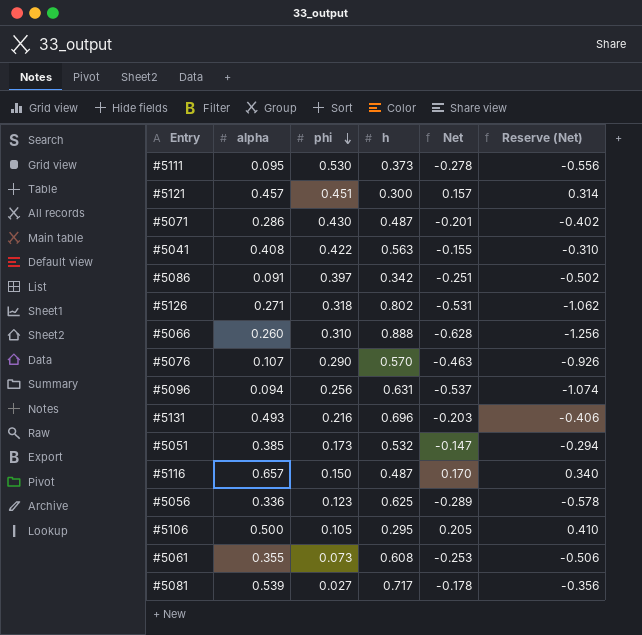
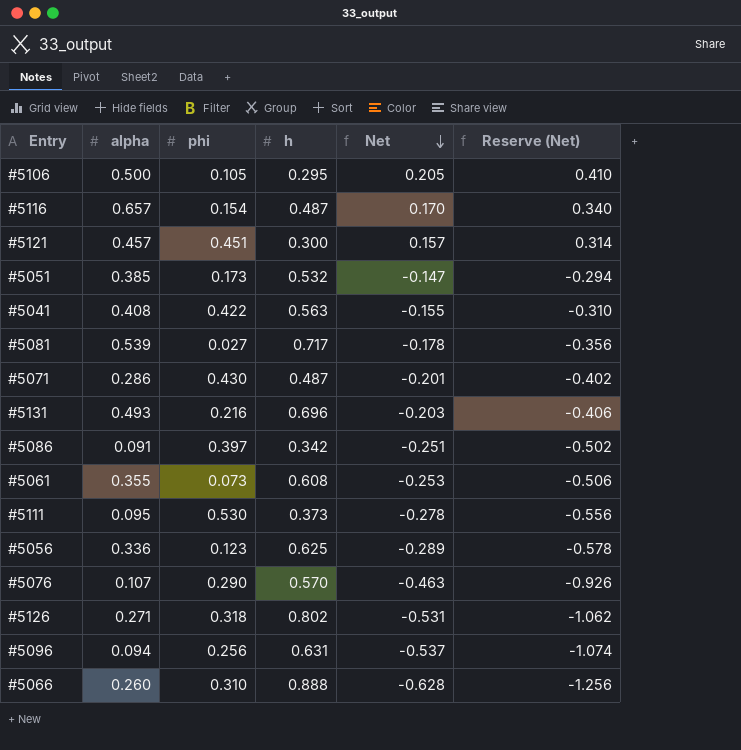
row order: phi descending -> Net descending
#5116 | phi: 0.150 -> 0.154

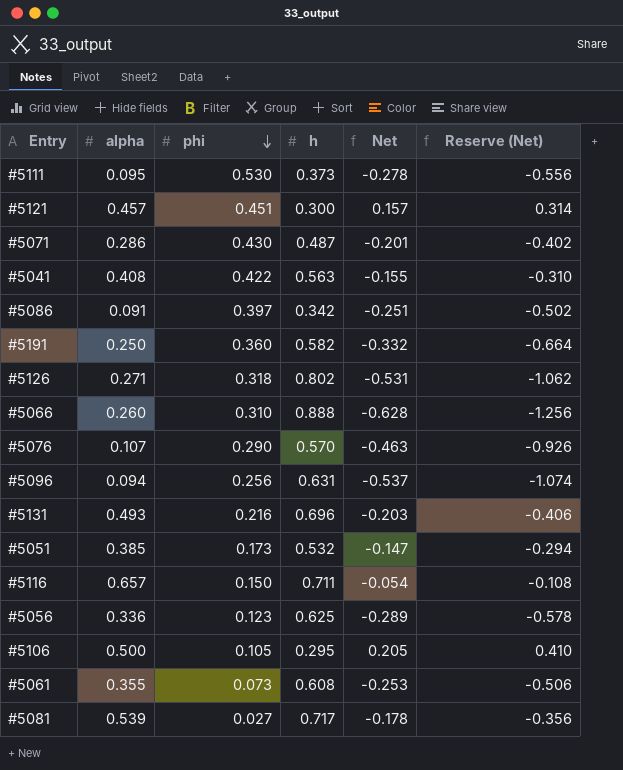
row order: Net descending -> phi descending
row #5191: none -> 0.250 | 0.360 | 0.582 | -0.332 | -0.664
#5116 | phi: 0.154 -> 0.150
#5116 | h: 0.487 -> 0.711
#5116 | Net: 0.170 -> -0.054
#5116 | Reserve (Net): 0.340 -> -0.108

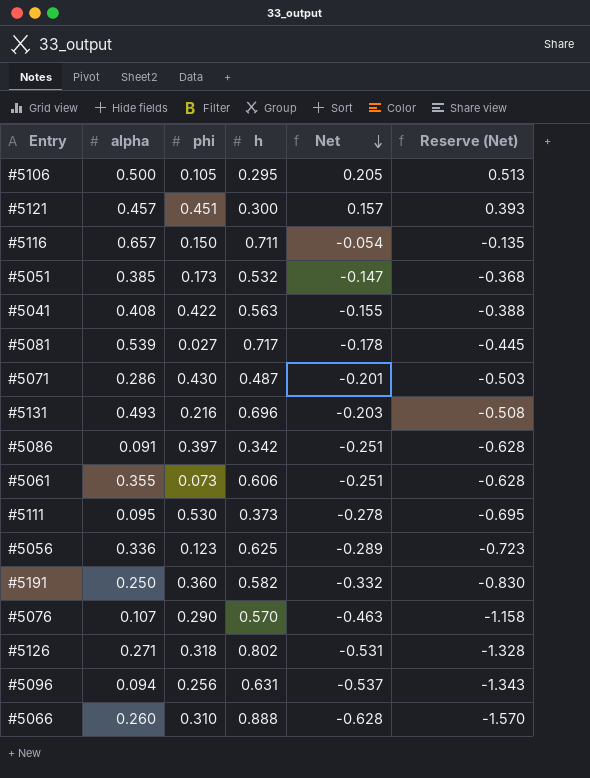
row order: phi descending -> Net descending
column Reserve (Net) | formula: [Net] * 2 -> [Net] * 2.5
#5061 | h: 0.608 -> 0.606
#5061 | Net: -0.253 -> -0.251

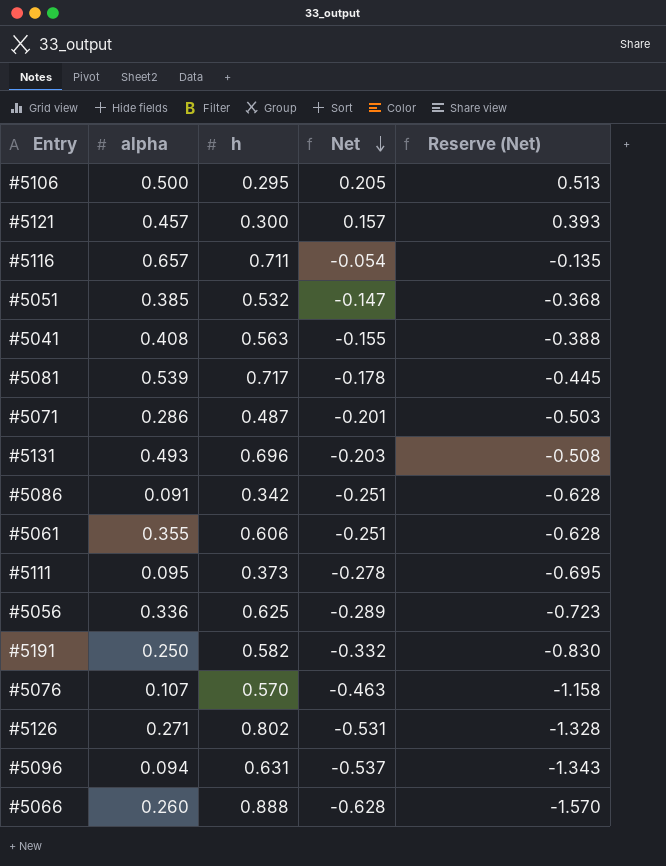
column phi | position: 3 -> none

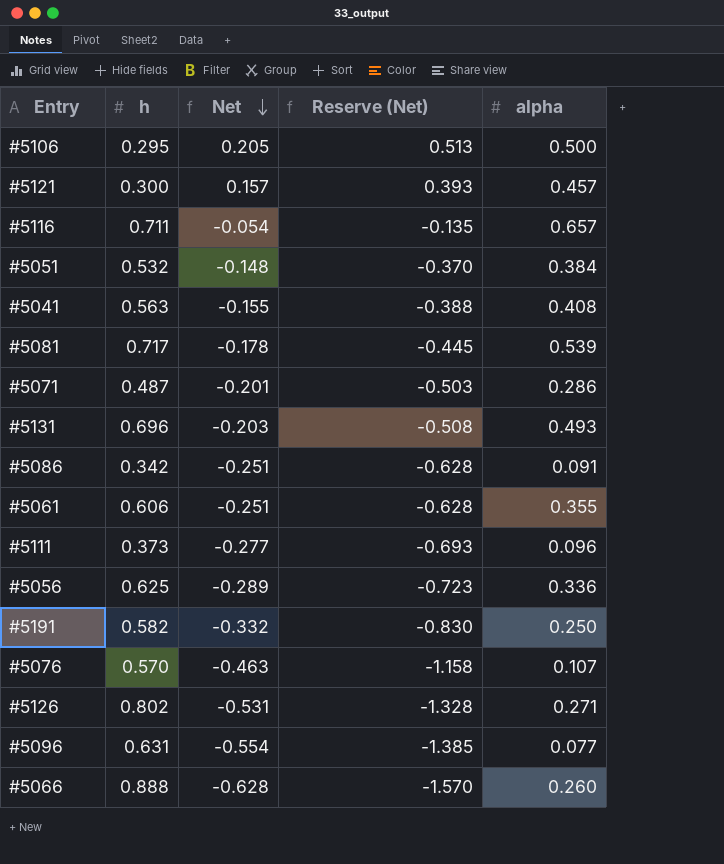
column alpha | position: 2 -> 5
#5051 | Net: -0.147 -> -0.148
#5051 | Reserve (Net): -0.368 -> -0.370
#5051 | alpha: 0.385 -> 0.384
#5111 | Net: -0.278 -> -0.277
#5111 | Reserve (Net): -0.695 -> -0.693
#5111 | alpha: 0.095 -> 0.096
#5096 | Net: -0.537 -> -0.554
#5096 | Reserve (Net): -1.343 -> -1.385
#5096 | alpha: 0.094 -> 0.077

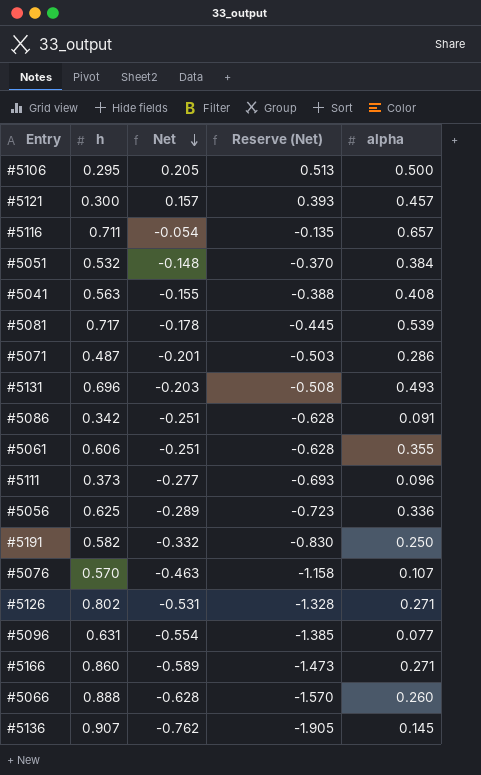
row #5166: none -> 0.860 | -0.589 | -1.473 | 0.271
row #5136: none -> 0.907 | -0.762 | -1.905 | 0.145

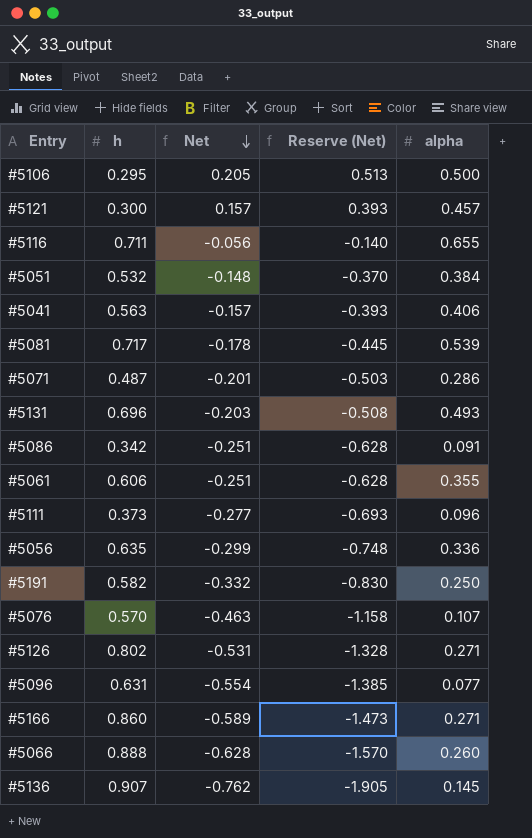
#5116 | Net: -0.054 -> -0.056
#5116 | Reserve (Net): -0.135 -> -0.140
#5116 | alpha: 0.657 -> 0.655
#5041 | Net: -0.155 -> -0.157
#5041 | Reserve (Net): -0.388 -> -0.393
#5041 | alpha: 0.408 -> 0.406
#5056 | h: 0.625 -> 0.635
#5056 | Net: -0.289 -> -0.299
#5056 | Reserve (Net): -0.723 -> -0.748

